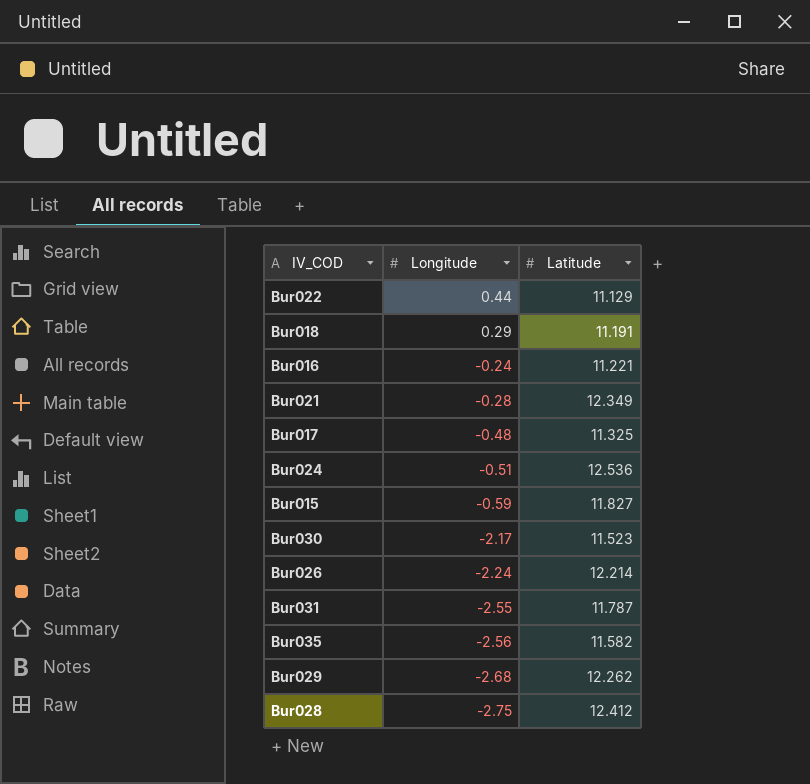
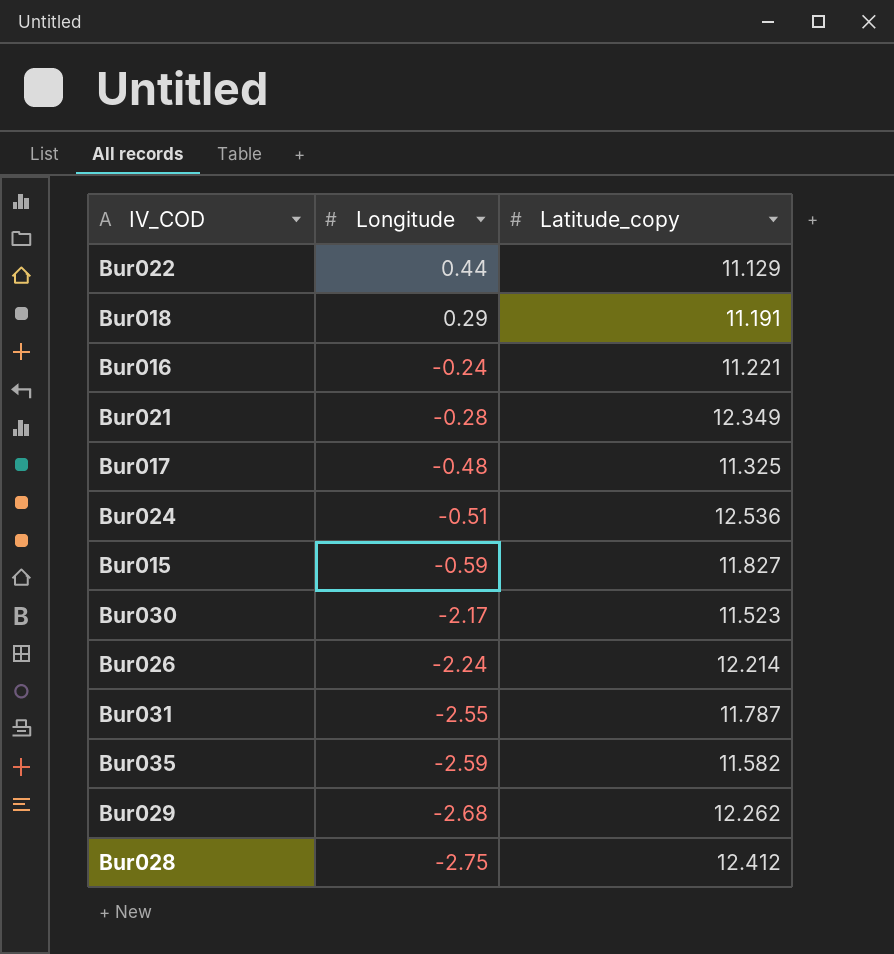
column name: Latitude -> Latitude_copy
Bur035 | Longitude: -2.56 -> -2.59

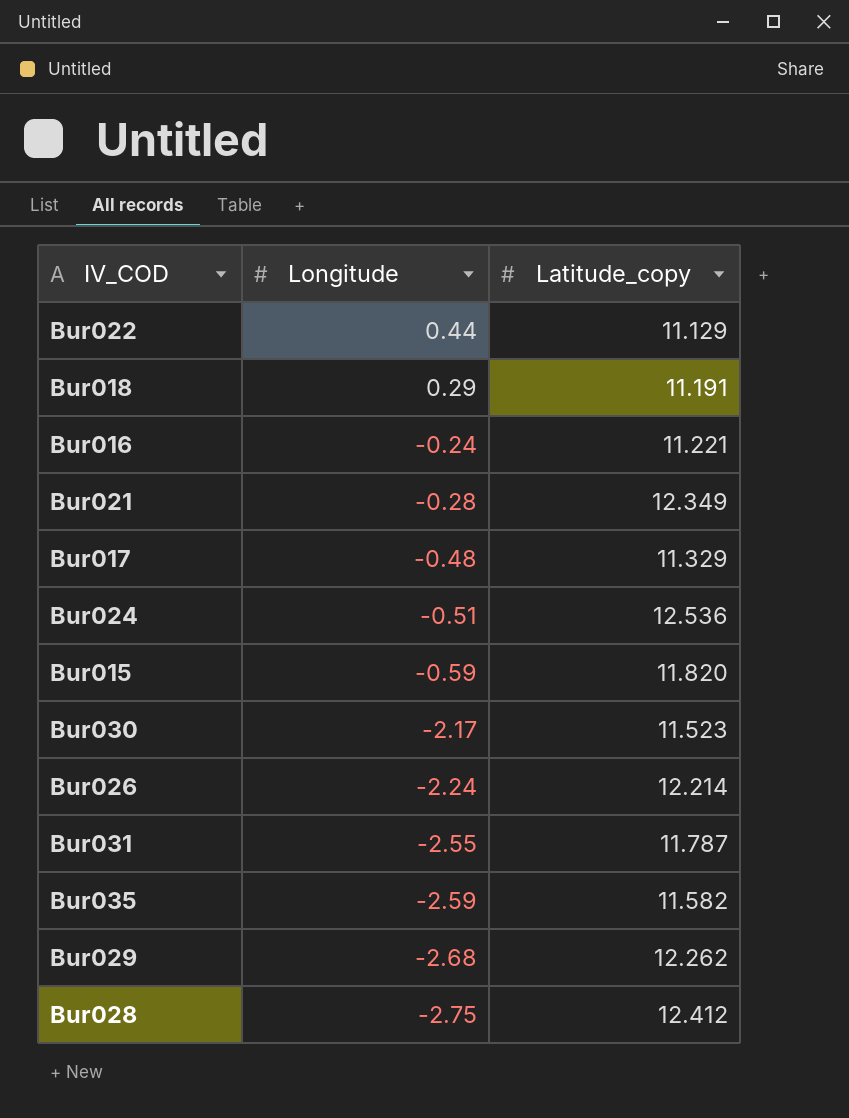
Bur017 | Latitude_copy: 11.325 -> 11.329
Bur015 | Latitude_copy: 11.827 -> 11.820

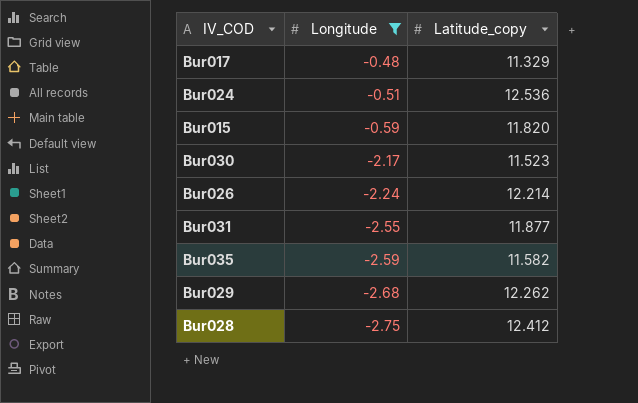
filter: none -> Longitude <= -0.48
Bur031 | Latitude_copy: 11.787 -> 11.877

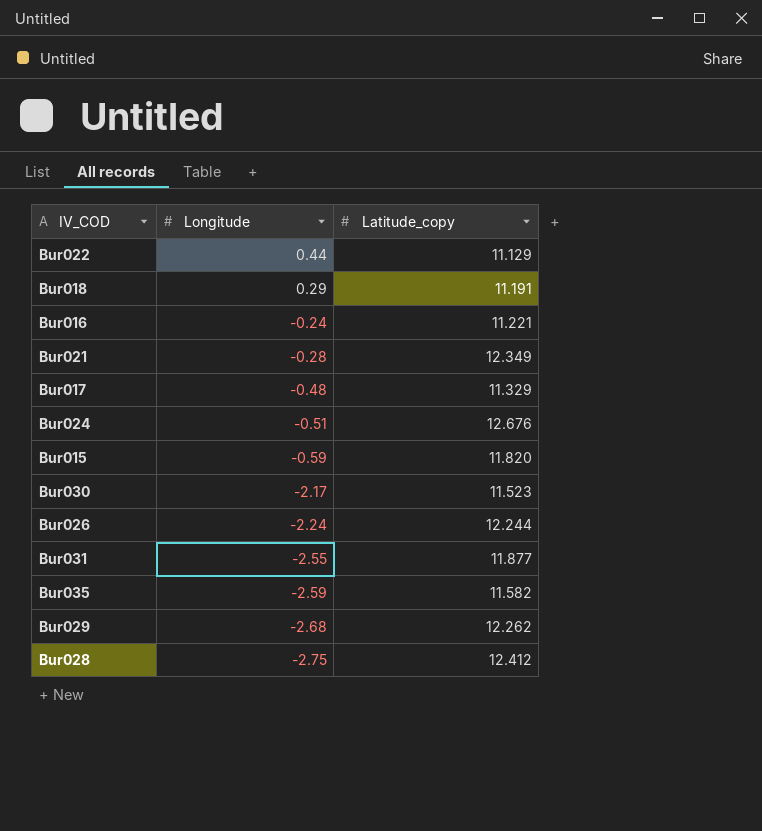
filter: Longitude <= -0.48 -> none
Bur024 | Latitude_copy: 12.536 -> 12.676
Bur026 | Latitude_copy: 12.214 -> 12.244

